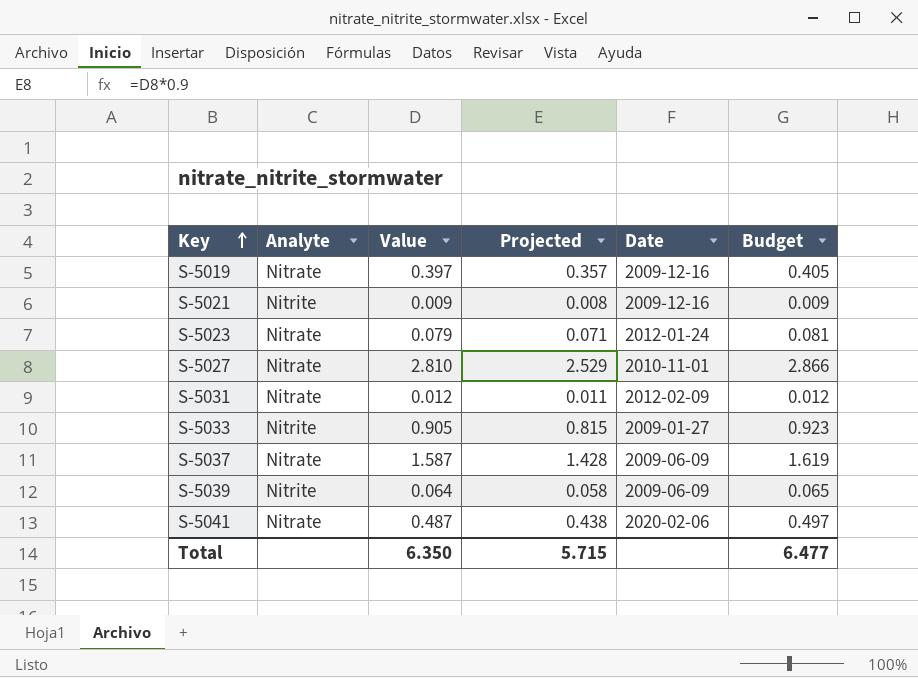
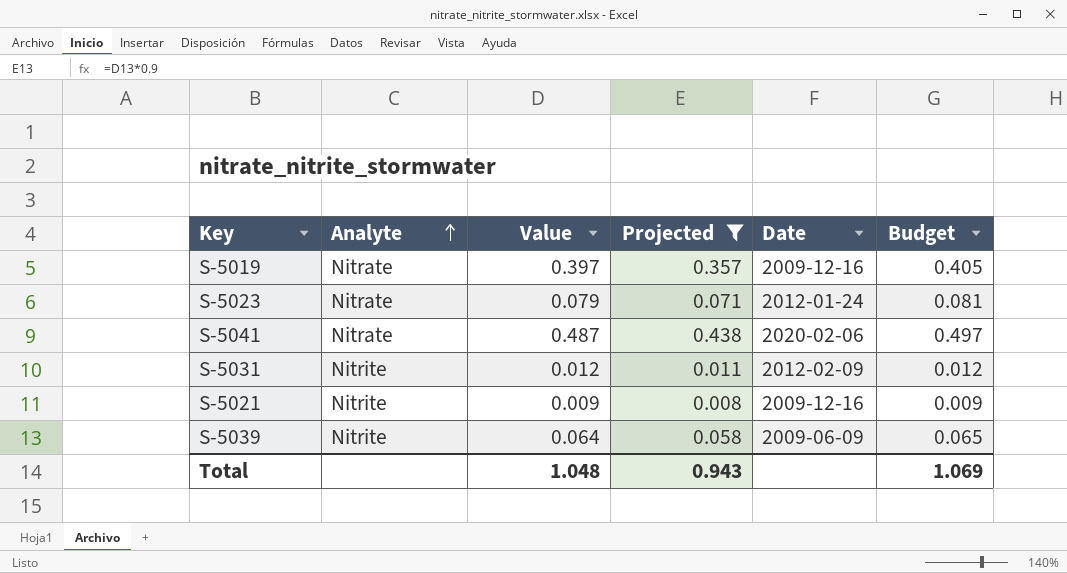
filter: none -> Projected <= 0.438
row order: Key ascending -> Analyte ascending
S-5031 | Analyte: Nitrate -> Nitrite
Total | Value: 6.350 -> 1.048
Total | Projected: 5.715 -> 0.943
Total | Budget: 6.477 -> 1.069

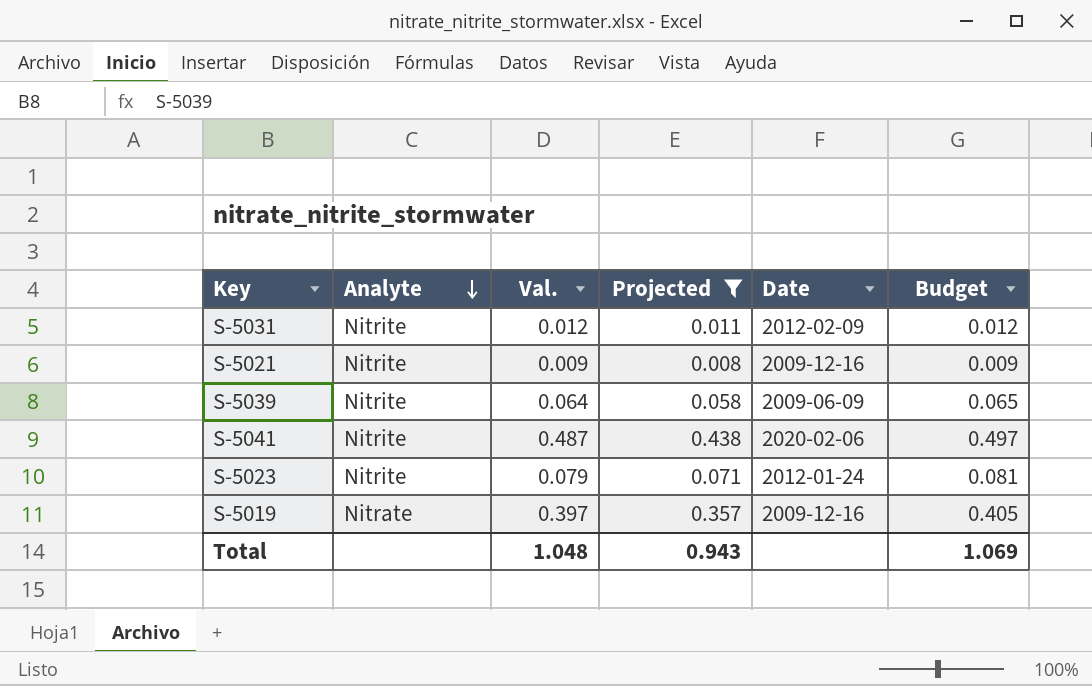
row order: Analyte ascending -> Analyte descending
column name: Value -> Val.
S-5041 | Analyte: Nitrate -> Nitrite
S-5023 | Analyte: Nitrate -> Nitrite

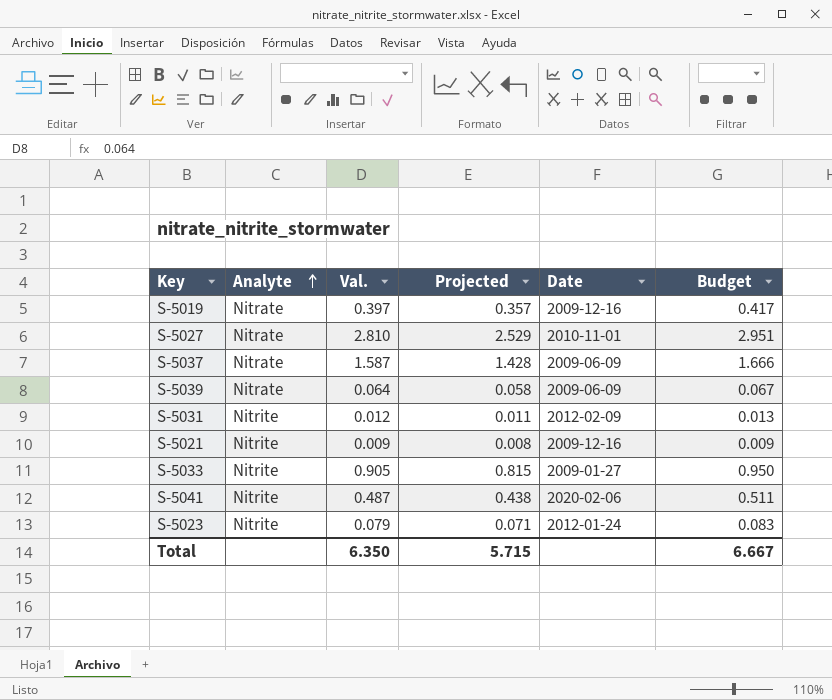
filter: Projected <= 0.438 -> none
row order: Analyte descending -> Analyte ascending
column Budget | formula: [Val.] * 1.02 -> [Val.] * 1.05
S-5039 | Analyte: Nitrite -> Nitrate
Total | Val.: 1.048 -> 6.350
Total | Projected: 0.943 -> 5.715
Total | Budget: 1.069 -> 6.667

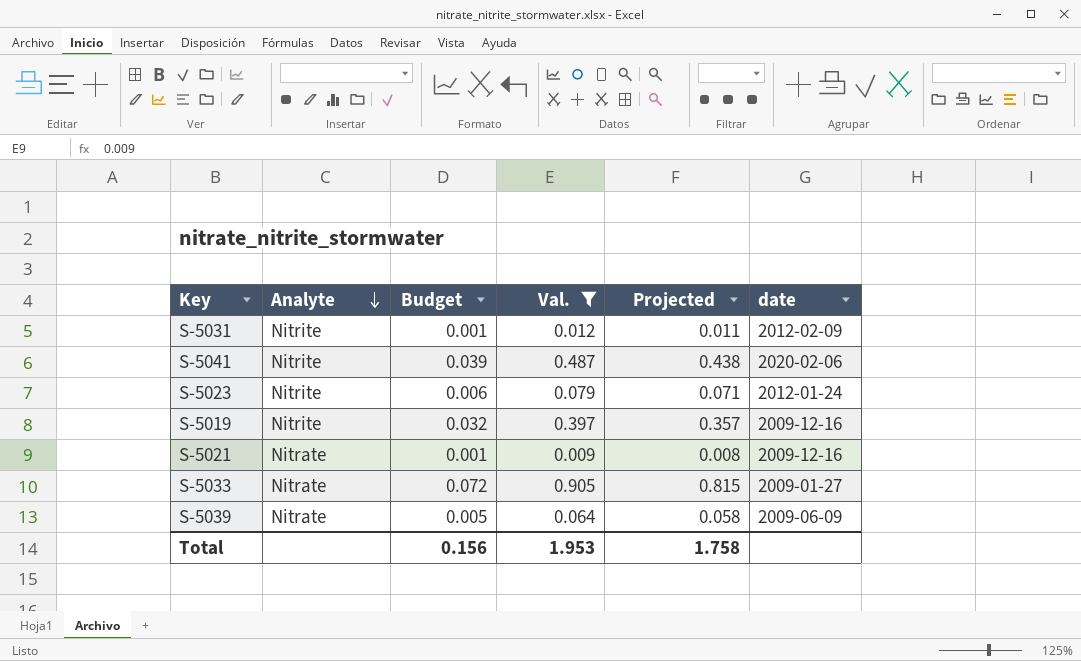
filter: none -> Val. <= 0.905
row order: Analyte ascending -> Analyte descending
column Budget | formula: [Val.] * 1.05 -> [Val.] * 0.08
column Budget | position: 6 -> 3
column name: Date -> date
S-5019 | Analyte: Nitrate -> Nitrite
S-5021 | Analyte: Nitrite -> Nitrate
S-5033 | Analyte: Nitrite -> Nitrate
Total | Budget: 6.667 -> 0.156
Total | Val.: 6.350 -> 1.953
Total | Projected: 5.715 -> 1.758

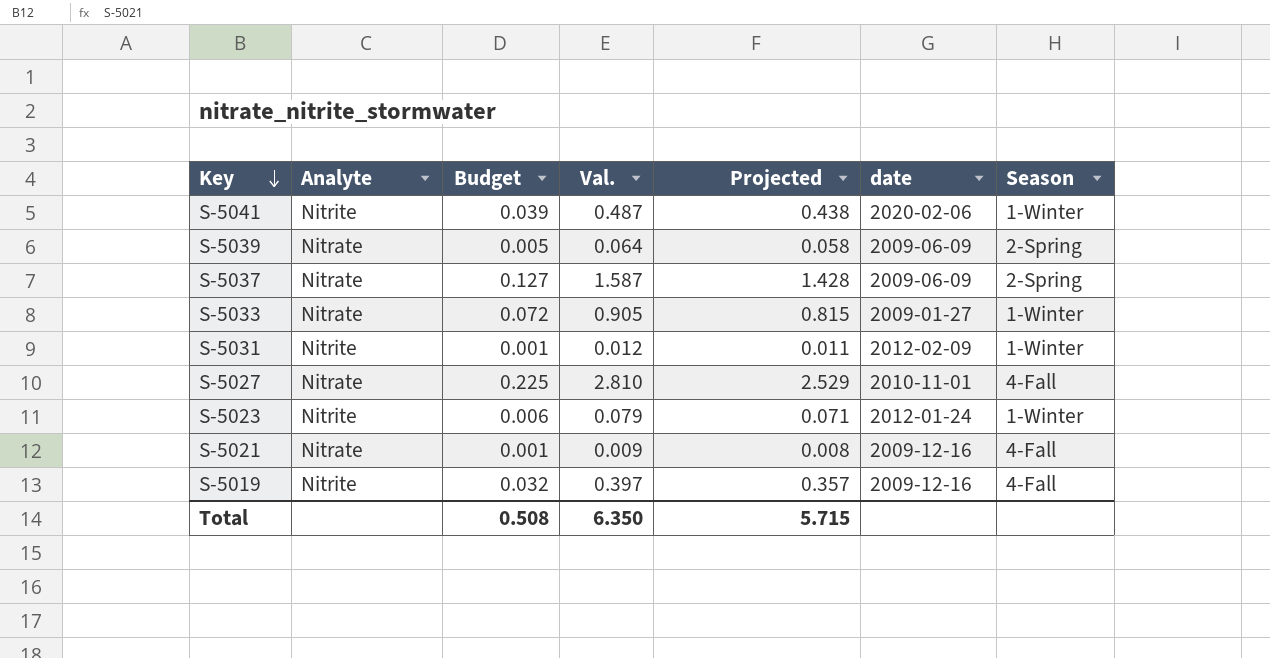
filter: Val. <= 0.905 -> none
row order: Analyte descending -> Key descending
column Season | position: none -> 7
Total | Budget: 0.156 -> 0.508
Total | Val.: 1.953 -> 6.350
Total | Projected: 1.758 -> 5.715

